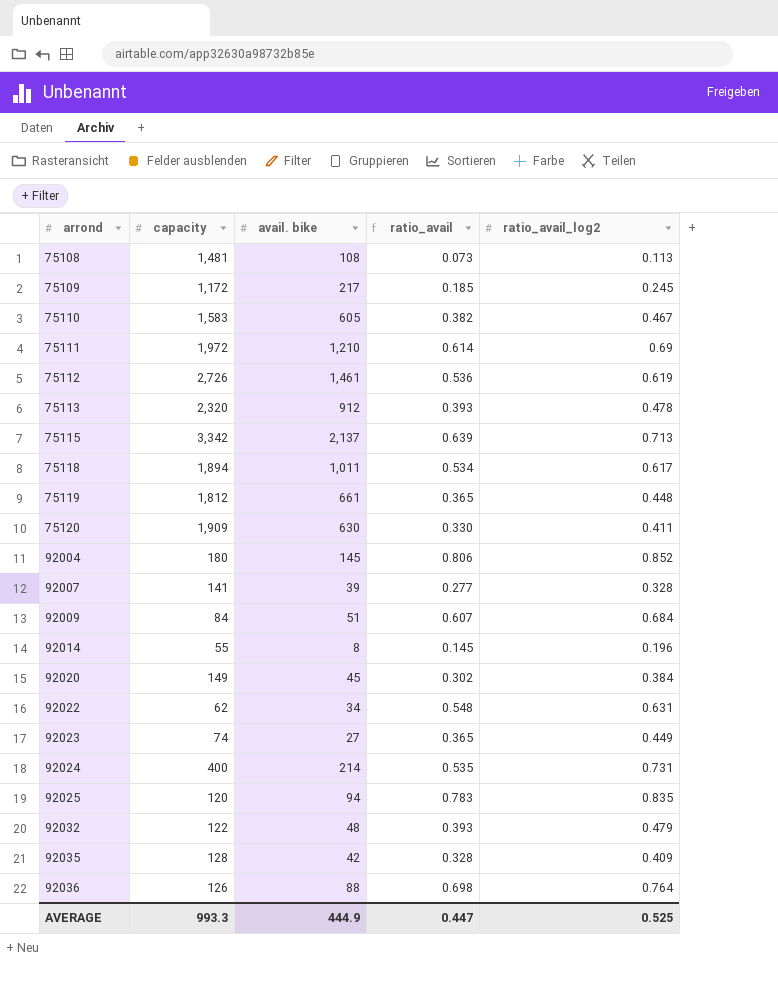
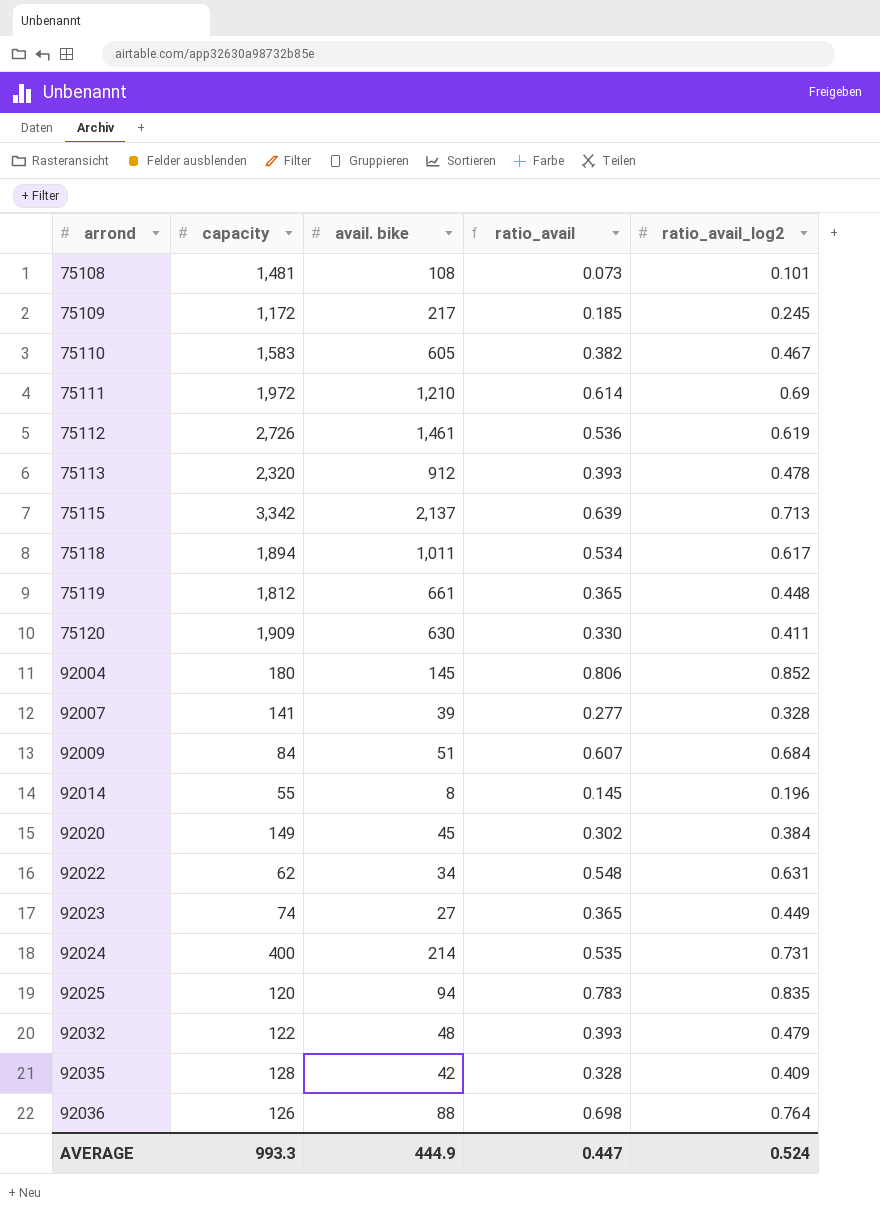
75108 | ratio_avail_log2: 0.113 -> 0.101
AVERAGE | ratio_avail_log2: 0.525 -> 0.524

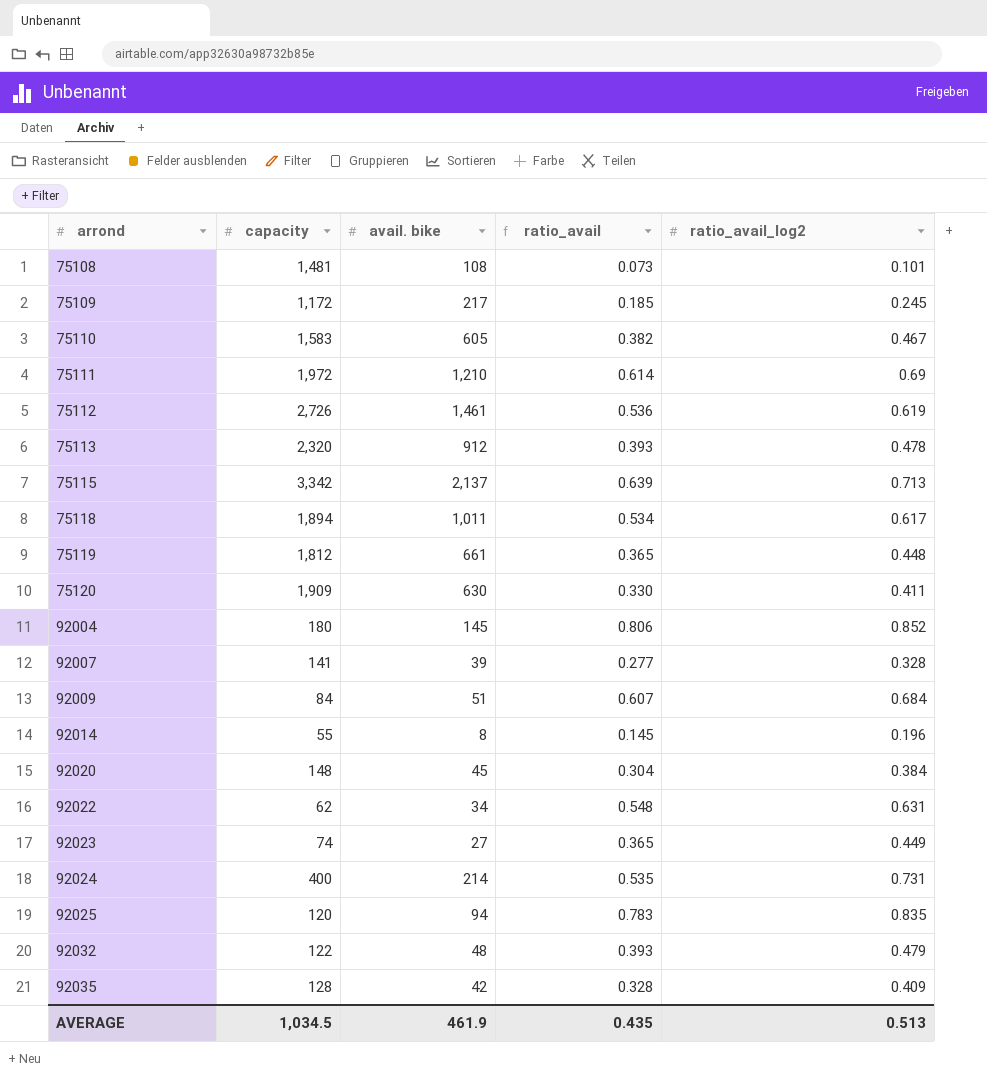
row 92036: 126 | 88 | 0.698 | 0.764 -> none
92020 | capacity: 149 -> 148
92020 | ratio_avail: 0.302 -> 0.304
AVERAGE | capacity: 993.3 -> 1,034.5
AVERAGE | avail. bike: 444.9 -> 461.9
AVERAGE | ratio_avail: 0.447 -> 0.435
AVERAGE | ratio_avail_log2: 0.524 -> 0.513

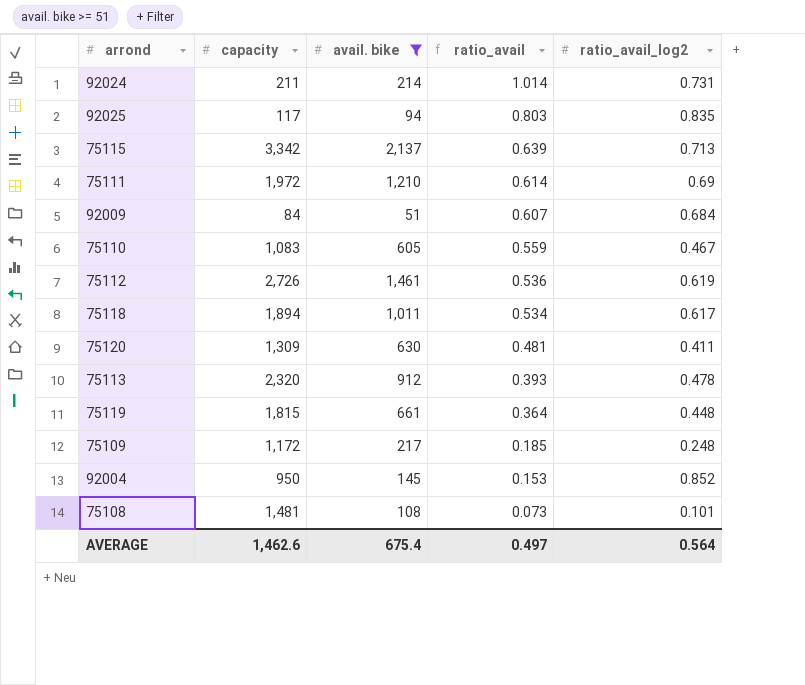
filter: none -> avail. bike >= 51
row order: arrond ascending -> ratio_avail descending
92024 | capacity: 400 -> 211
92024 | ratio_avail: 0.535 -> 1.014
92025 | capacity: 120 -> 117
92025 | ratio_avail: 0.783 -> 0.803
75110 | capacity: 1,583 -> 1,083
75110 | ratio_avail: 0.382 -> 0.559
75120 | capacity: 1,909 -> 1,309
75120 | ratio_avail: 0.330 -> 0.481
75119 | capacity: 1,812 -> 1,815
75119 | ratio_avail: 0.365 -> 0.364
75109 | ratio_avail_log2: 0.245 -> 0.248
92004 | capacity: 180 -> 950
92004 | ratio_avail: 0.806 -> 0.153
AVERAGE | capacity: 1,034.5 -> 1,462.6
AVERAGE | avail. bike: 461.9 -> 675.4
AVERAGE | ratio_avail: 0.435 -> 0.497
AVERAGE | ratio_avail_log2: 0.513 -> 0.564

